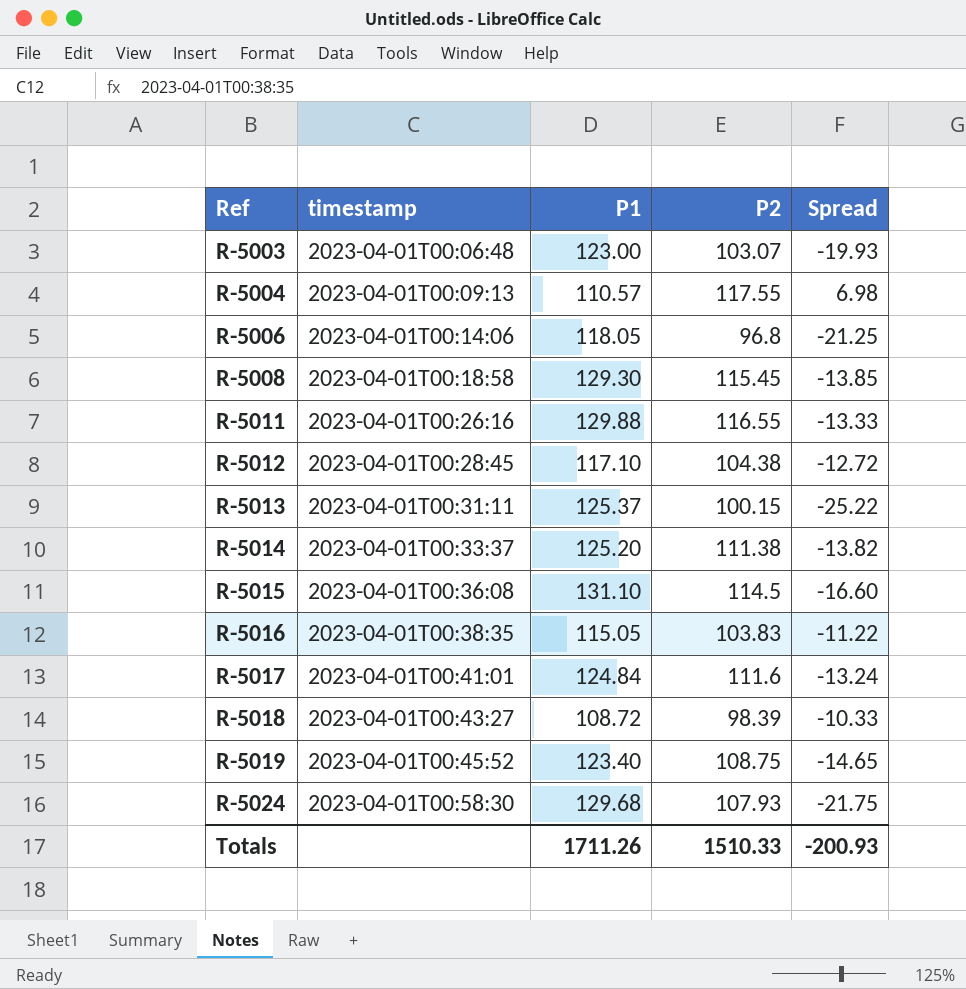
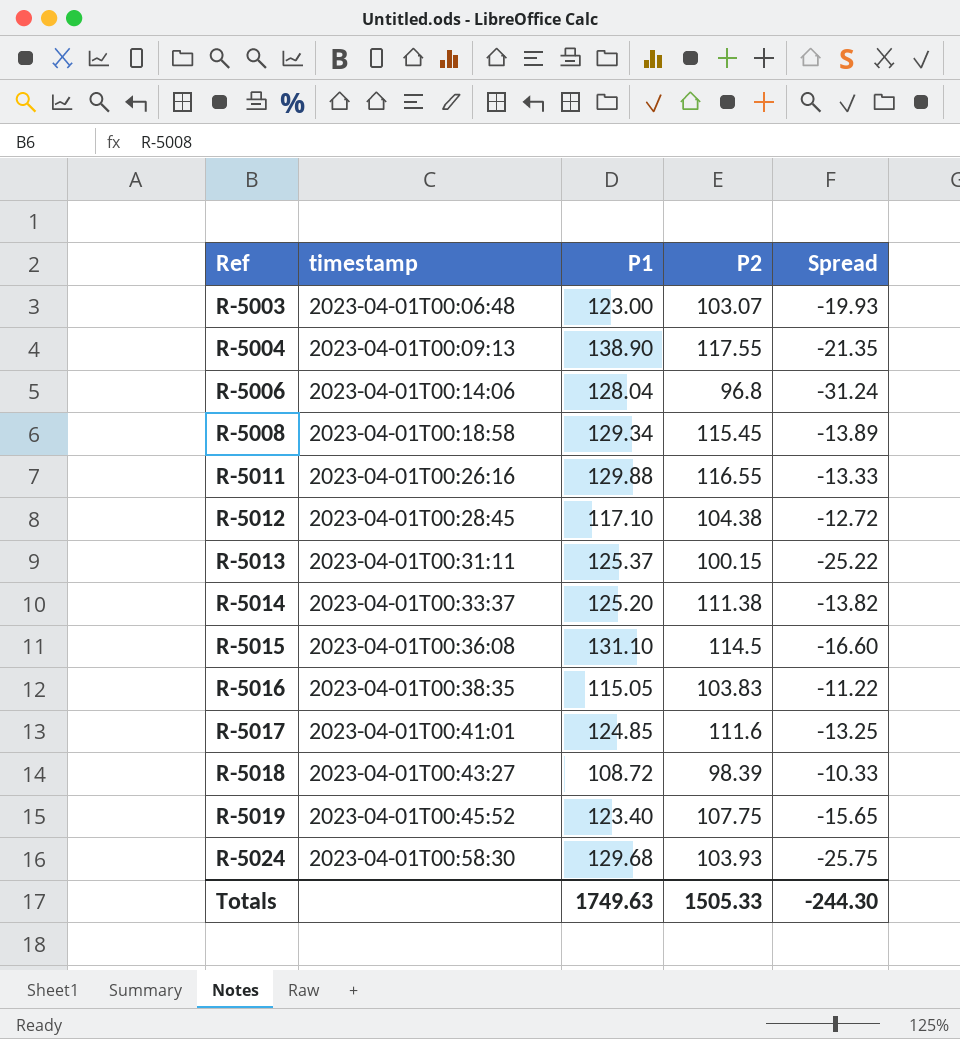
R-5004 | P1: 110.57 -> 138.90
R-5004 | Spread: 6.98 -> -21.35
R-5006 | P1: 118.05 -> 128.04
R-5006 | Spread: -21.25 -> -31.24
R-5008 | P1: 129.30 -> 129.34
R-5008 | Spread: -13.85 -> -13.89
R-5017 | P1: 124.84 -> 124.85
R-5017 | Spread: -13.24 -> -13.25
R-5019 | P2: 108.75 -> 107.75
R-5019 | Spread: -14.65 -> -15.65
R-5024 | P2: 107.93 -> 103.93
R-5024 | Spread: -21.75 -> -25.75
Totals | P1: 1711.26 -> 1749.63
Totals | P2: 1510.33 -> 1505.33
Totals | Spread: -200.93 -> -244.30

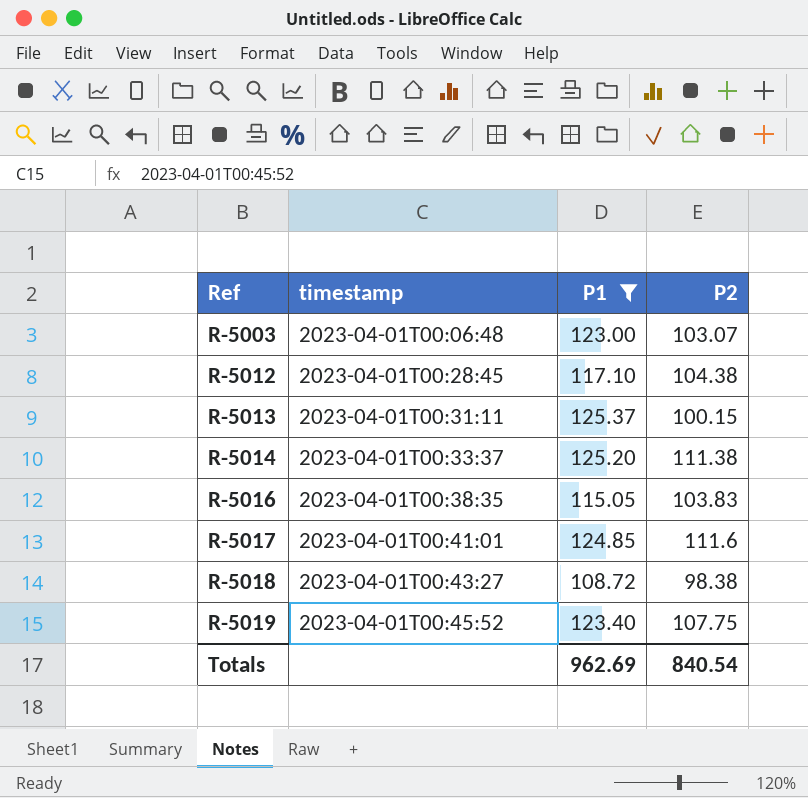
filter: none -> P1 <= 125.37
column Spread | formula: [P2] - [P1] -> none
R-5018 | P2: 98.39 -> 98.38
Totals | P1: 1749.63 -> 962.69
Totals | P2: 1505.33 -> 840.54

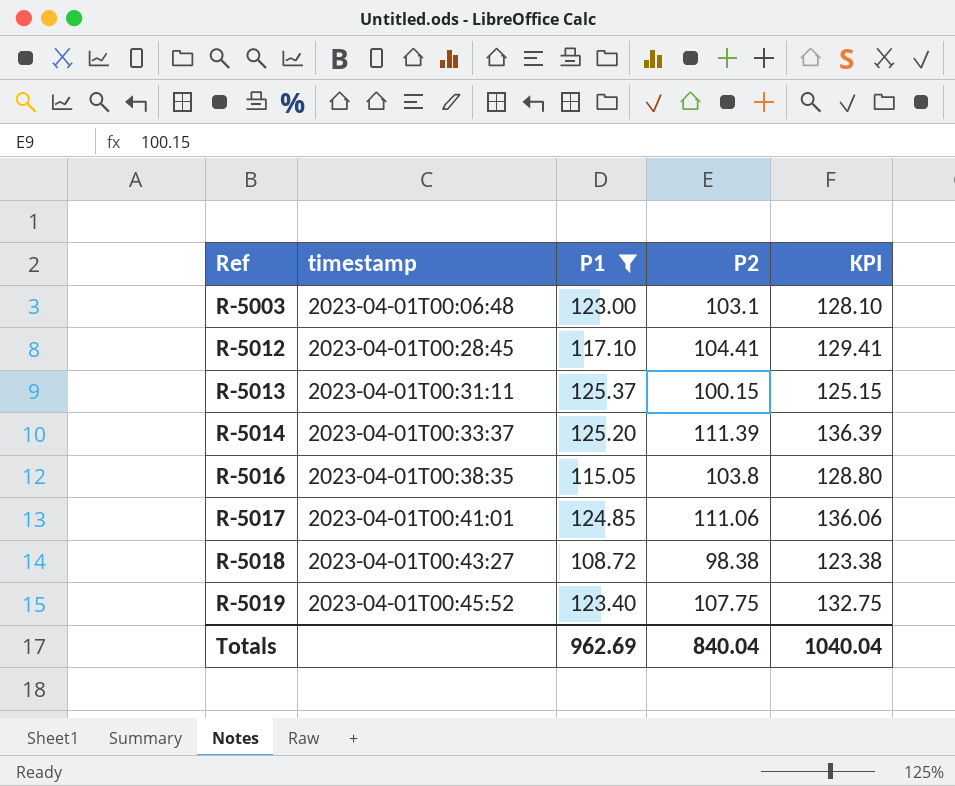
column KPI | formula: none -> [P2] + 25
R-5003 | P2: 103.07 -> 103.1
R-5012 | P2: 104.38 -> 104.41
R-5014 | P2: 111.38 -> 111.39
R-5016 | P2: 103.83 -> 103.8
R-5017 | P2: 111.6 -> 111.06
Totals | P2: 840.54 -> 840.04

